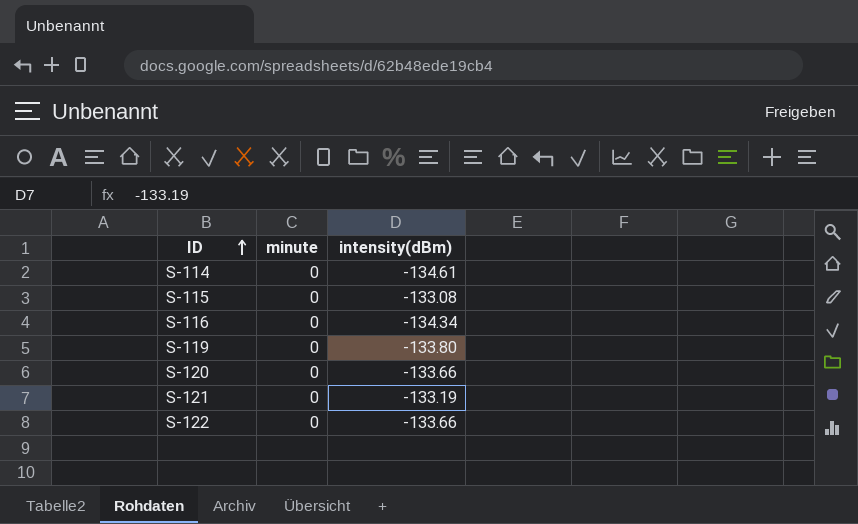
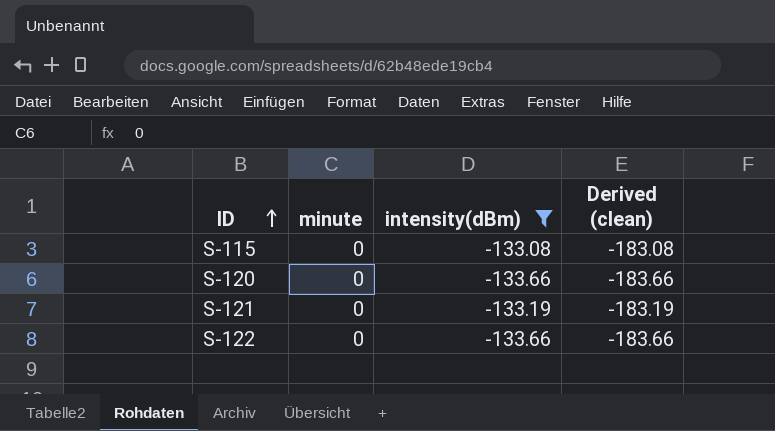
filter: none -> intensity(dBm) >= -133.66
column Derived (clean) | formula: none -> [intensity(dBm)] - 50

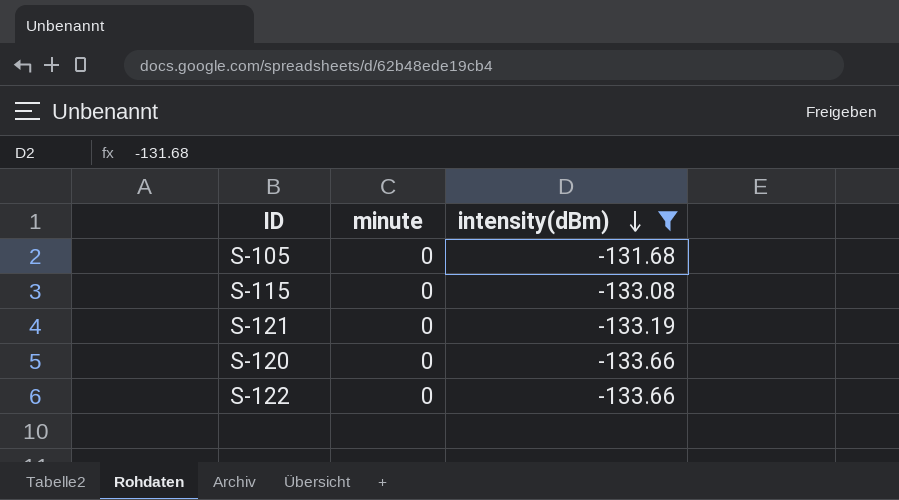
row order: ID ascending -> intensity(dBm) descending
column Derived (clean) | formula: [intensity(dBm)] - 50 -> none
row S-105: none -> 0 | -131.68

